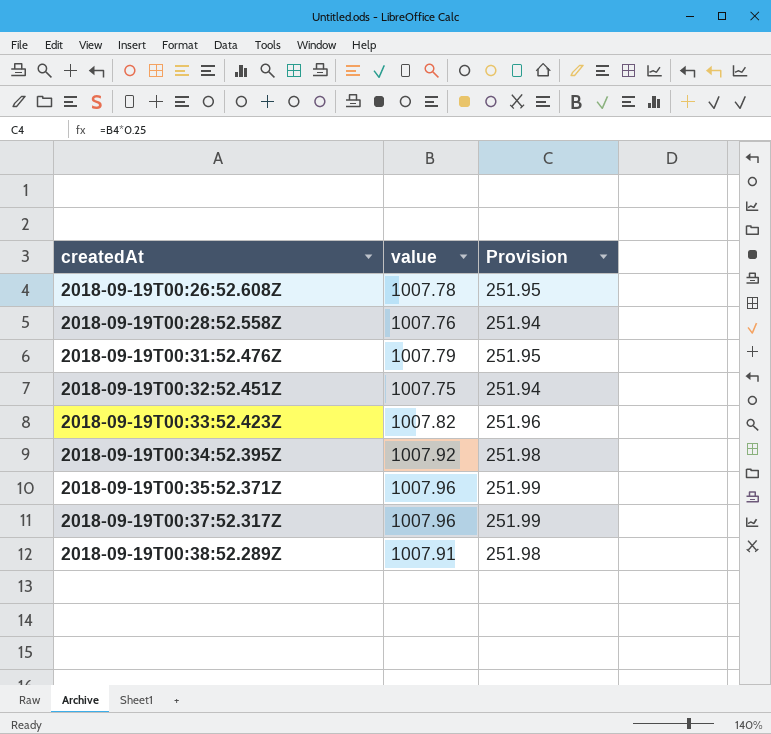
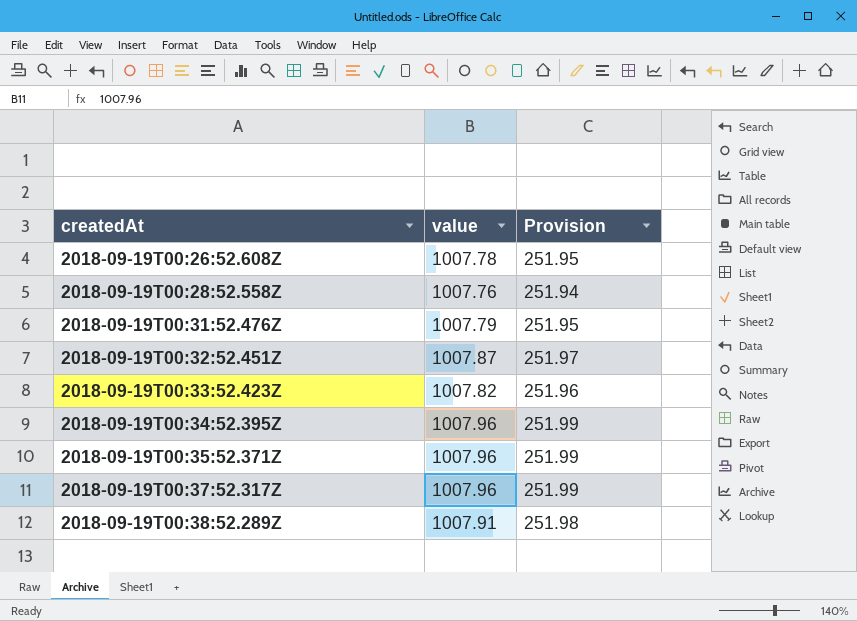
2018-09-19T00:32:52.451Z | value: 1007.75 -> 1007.87
2018-09-19T00:32:52.451Z | Provision: 251.94 -> 251.97
2018-09-19T00:34:52.395Z | value: 1007.92 -> 1007.96
2018-09-19T00:34:52.395Z | Provision: 251.98 -> 251.99

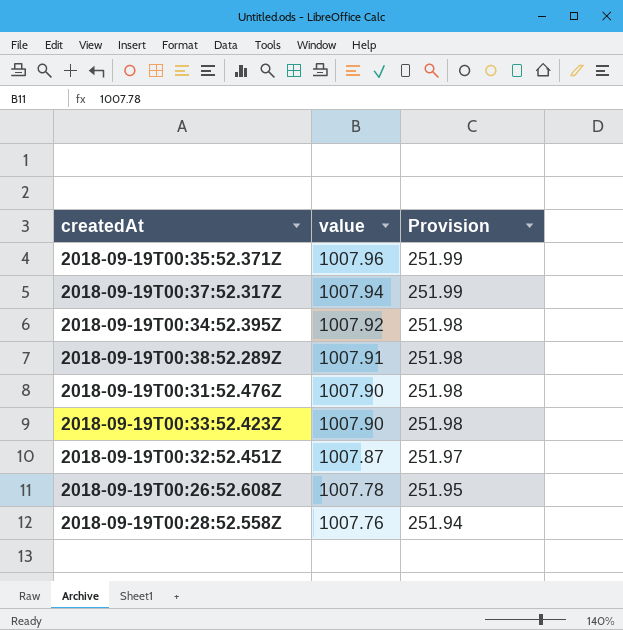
row order: createdAt ascending -> value descending
2018-09-19T00:37:52.317Z | value: 1007.96 -> 1007.94
2018-09-19T00:34:52.395Z | value: 1007.96 -> 1007.92
2018-09-19T00:34:52.395Z | Provision: 251.99 -> 251.98
2018-09-19T00:31:52.476Z | value: 1007.79 -> 1007.90
2018-09-19T00:31:52.476Z | Provision: 251.95 -> 251.98
2018-09-19T00:33:52.423Z | value: 1007.82 -> 1007.90
2018-09-19T00:33:52.423Z | Provision: 251.96 -> 251.98

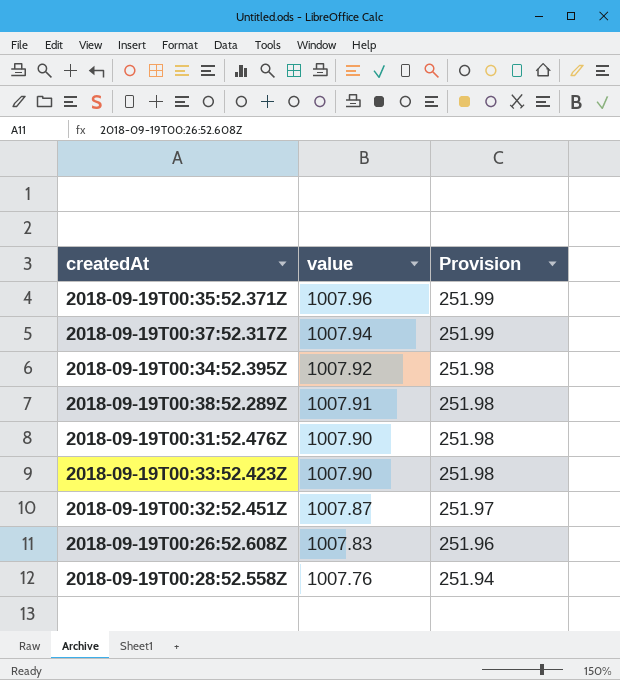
2018-09-19T00:26:52.608Z | value: 1007.78 -> 1007.83
2018-09-19T00:26:52.608Z | Provision: 251.95 -> 251.96

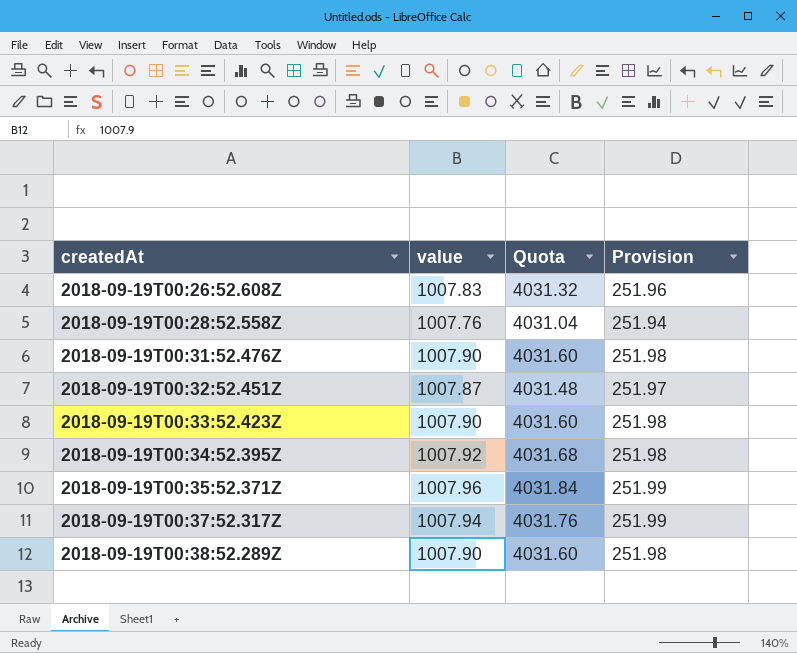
row order: value descending -> createdAt ascending
column Quota | formula: none -> [value] * 4
2018-09-19T00:38:52.289Z | value: 1007.91 -> 1007.90

